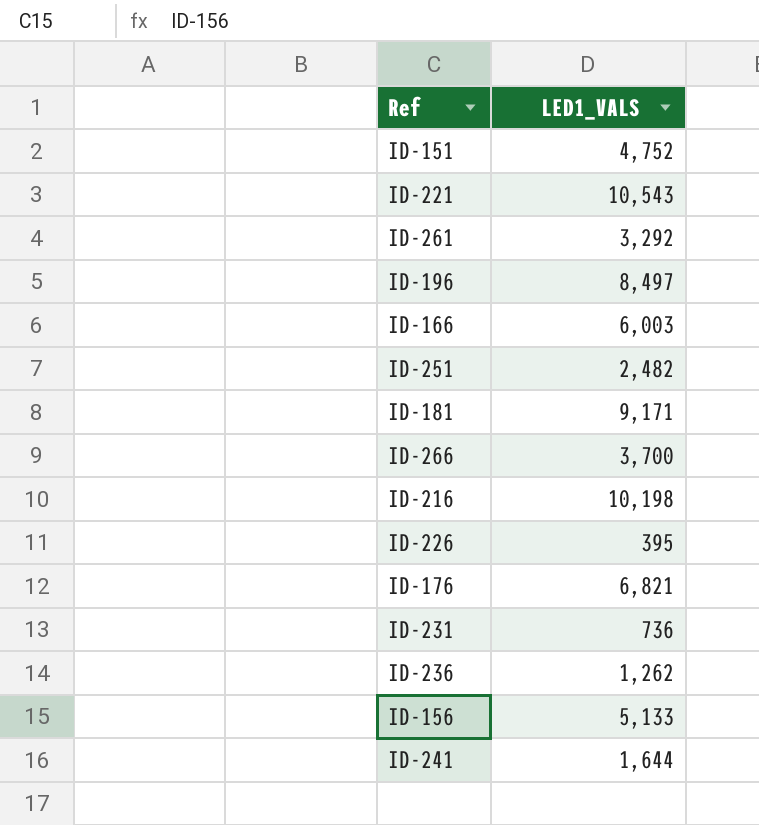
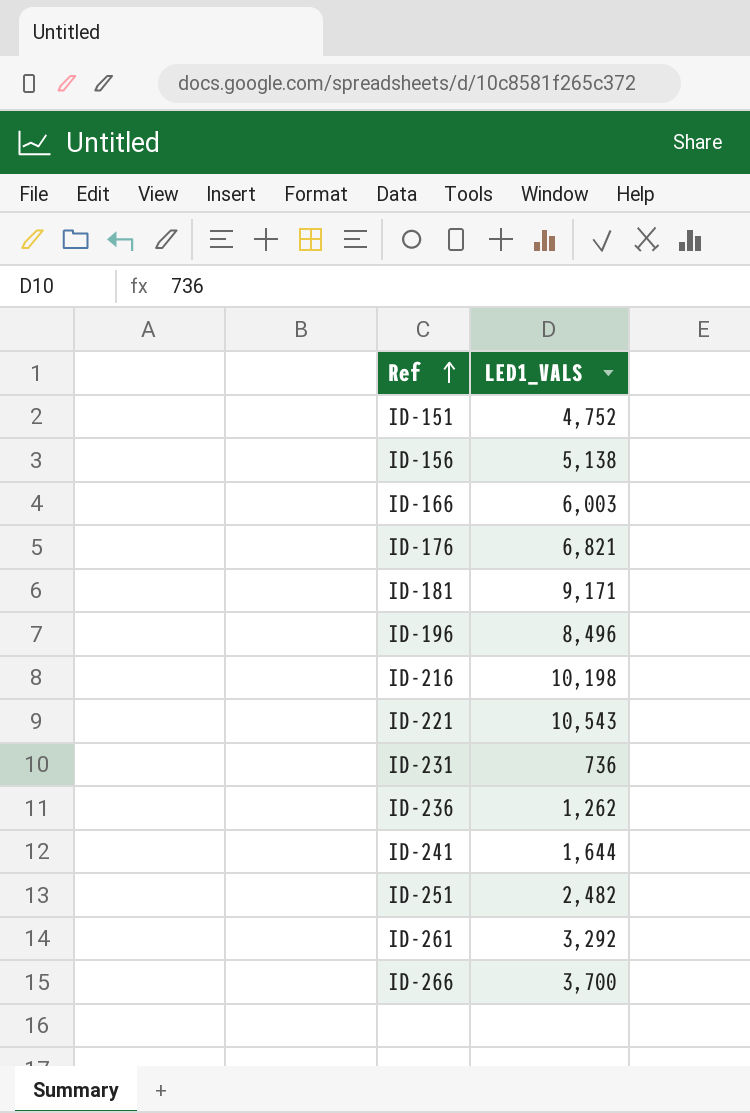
row order: none -> Ref ascending
row ID-226: 395 -> none
ID-156 | LED1_VALS: 5,133 -> 5,138
ID-196 | LED1_VALS: 8,497 -> 8,496

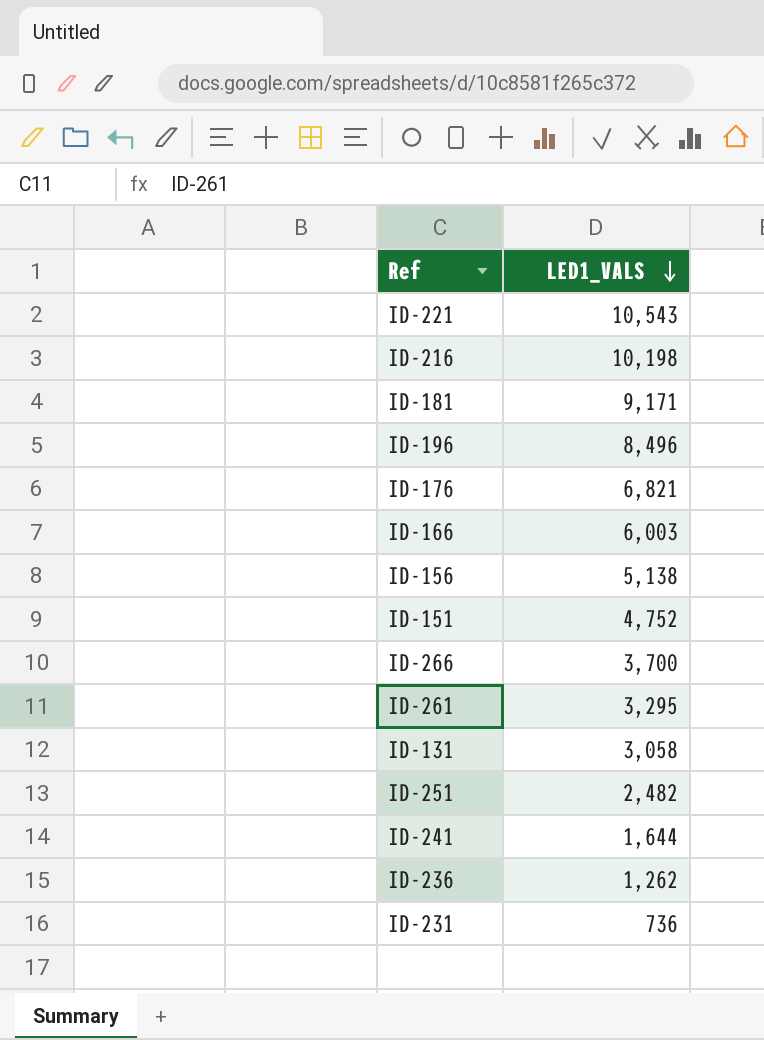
row order: Ref ascending -> LED1_VALS descending
ID-261 | LED1_VALS: 3,292 -> 3,295
row ID-131: none -> 3,058

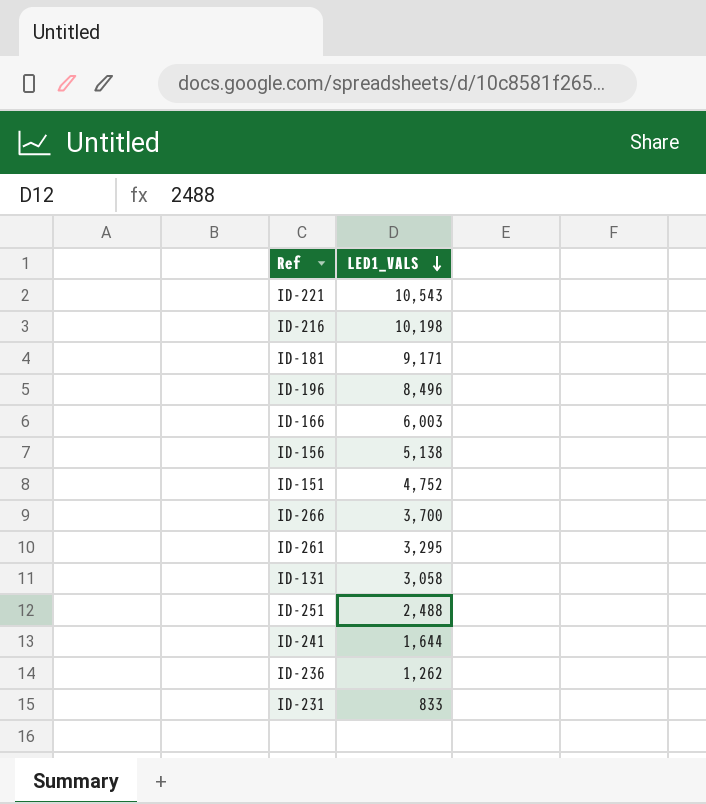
row ID-176: 6,821 -> none
ID-251 | LED1_VALS: 2,482 -> 2,488
ID-231 | LED1_VALS: 736 -> 833

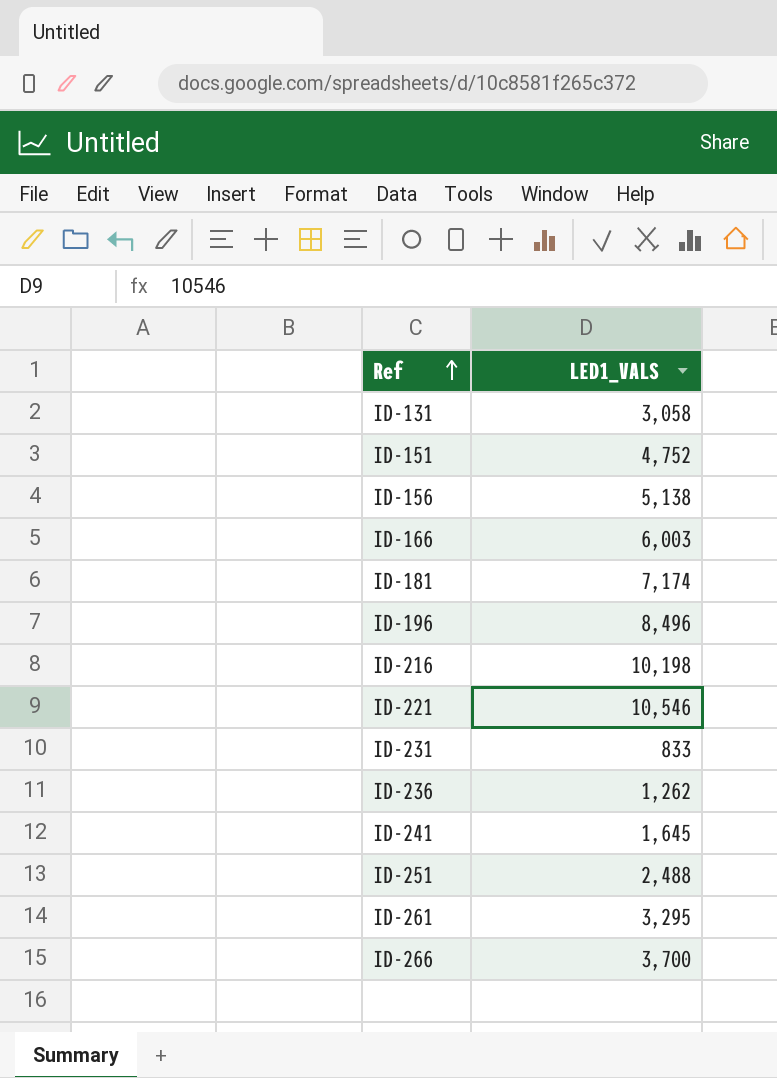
row order: LED1_VALS descending -> Ref ascending
ID-181 | LED1_VALS: 9,171 -> 7,174
ID-221 | LED1_VALS: 10,543 -> 10,546
ID-241 | LED1_VALS: 1,644 -> 1,645

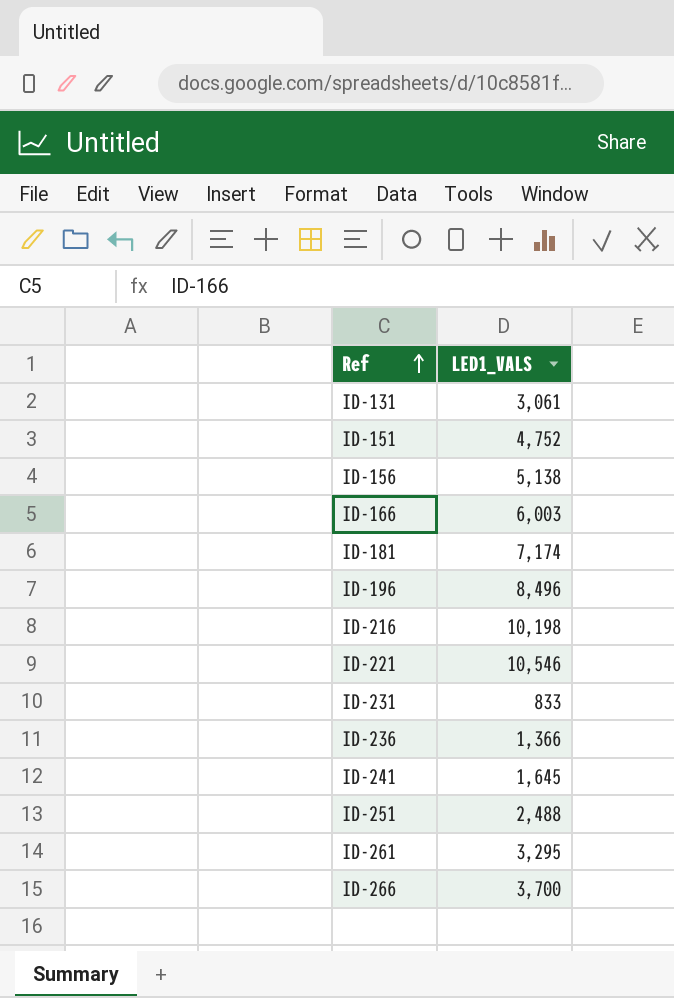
ID-131 | LED1_VALS: 3,058 -> 3,061
ID-236 | LED1_VALS: 1,262 -> 1,366

